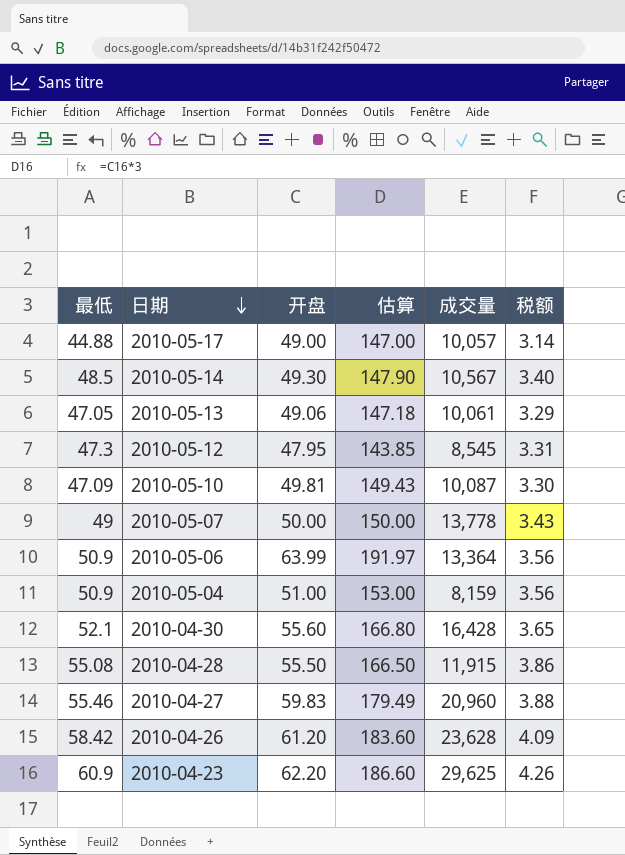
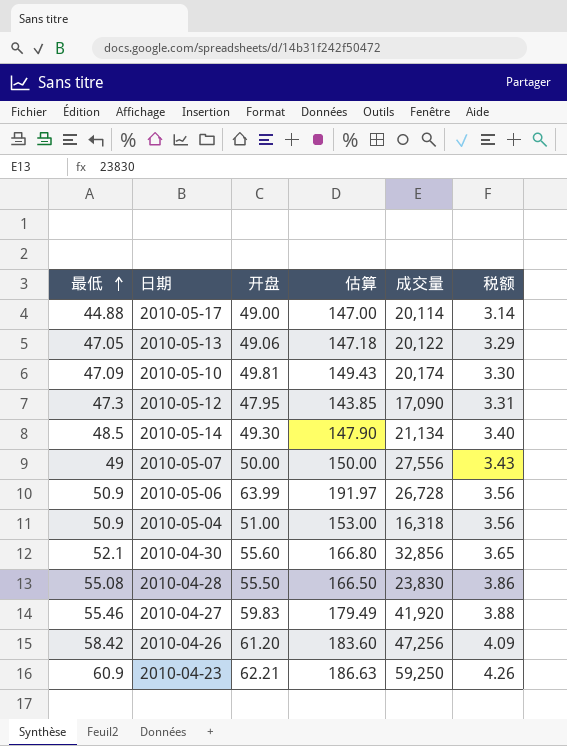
row order: 日期 descending -> 最低 ascending
2010-05-17 | 成交量: 10,057 -> 20,114
2010-05-13 | 成交量: 10,061 -> 20,122
2010-05-10 | 成交量: 10,087 -> 20,174
2010-05-12 | 成交量: 8,545 -> 17,090
2010-05-14 | 成交量: 10,567 -> 21,134
2010-05-07 | 成交量: 13,778 -> 27,556
2010-05-06 | 成交量: 13,364 -> 26,728
2010-05-04 | 成交量: 8,159 -> 16,318
2010-04-30 | 成交量: 16,428 -> 32,856
2010-04-28 | 成交量: 11,915 -> 23,830
2010-04-27 | 成交量: 20,960 -> 41,920
2010-04-26 | 成交量: 23,628 -> 47,256
2010-04-23 | 开盘: 62.20 -> 62.21
2010-04-23 | 估算: 186.60 -> 186.63
2010-04-23 | 成交量: 29,625 -> 59,250

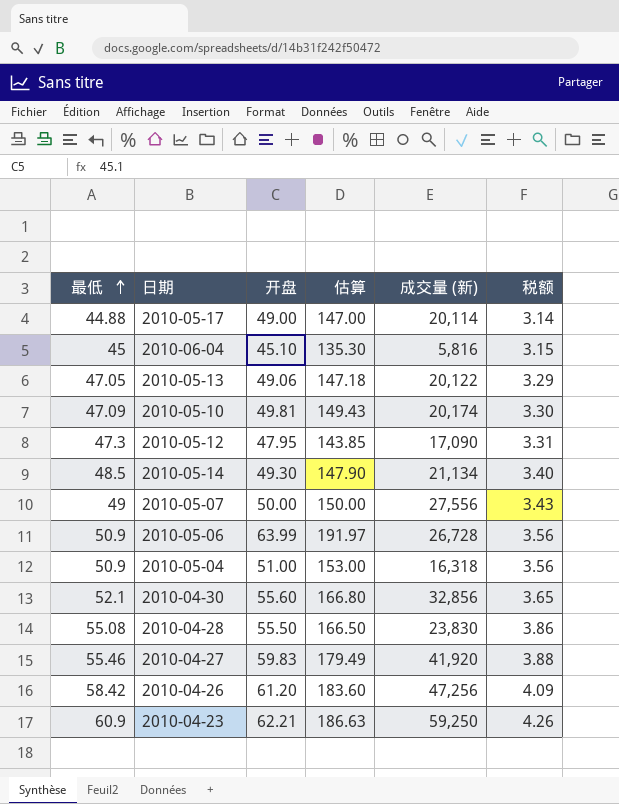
column name: 成交量 -> 成交量 (新)
row 2010-06-04: none -> 45 | 45.10 | 135.30 | 5,816 | 3.15

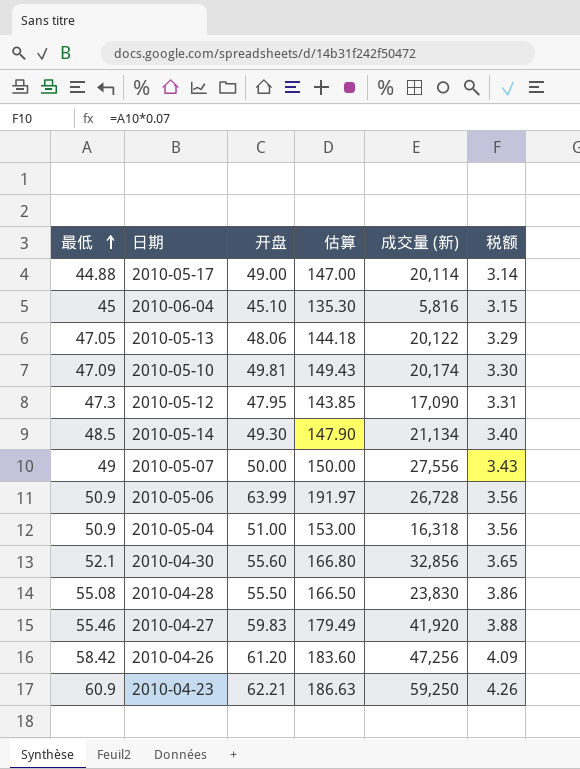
2010-05-13 | 开盘: 49.06 -> 48.06
2010-05-13 | 估算: 147.18 -> 144.18

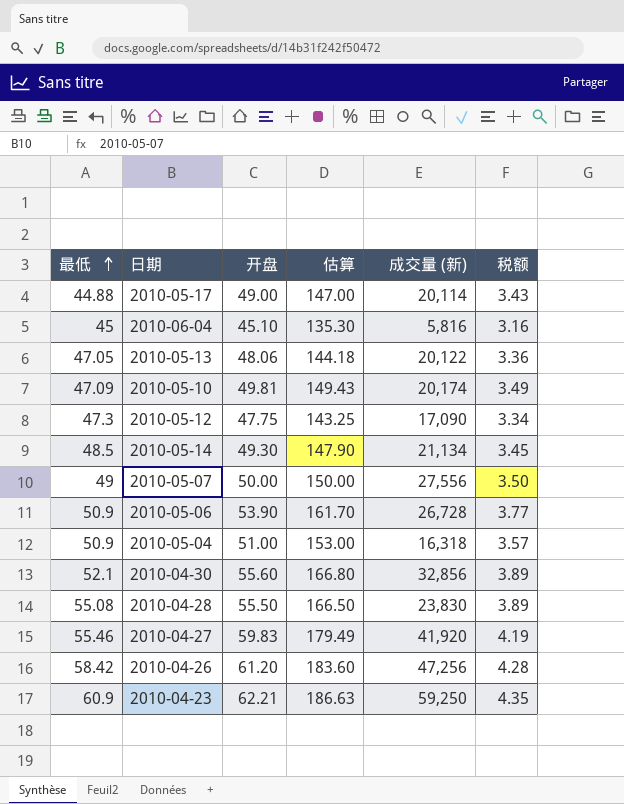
column 税额 | formula: [最低] * 0.07 -> [开盘] * 0.07
2010-05-12 | 开盘: 47.95 -> 47.75
2010-05-12 | 估算: 143.85 -> 143.25
2010-05-06 | 开盘: 63.99 -> 53.90
2010-05-06 | 估算: 191.97 -> 161.70

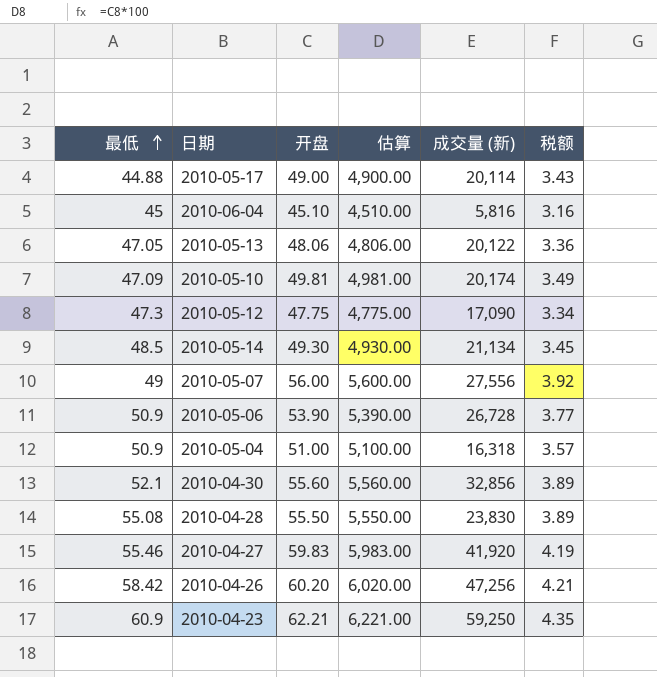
column 估算 | formula: [开盘] * 3 -> [开盘] * 100
2010-05-07 | 开盘: 50.00 -> 56.00
2010-05-07 | 税额: 3.50 -> 3.92
2010-04-26 | 开盘: 61.20 -> 60.20
2010-04-26 | 税额: 4.28 -> 4.21

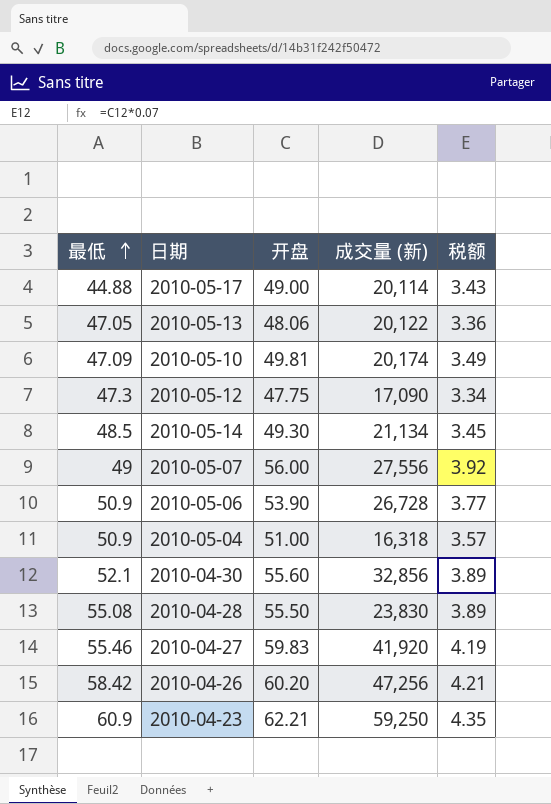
column 估算 | formula: [开盘] * 100 -> none
row 2010-06-04: 45 | 45.10 | 4,510.00 | 5,816 | 3.16 -> none

